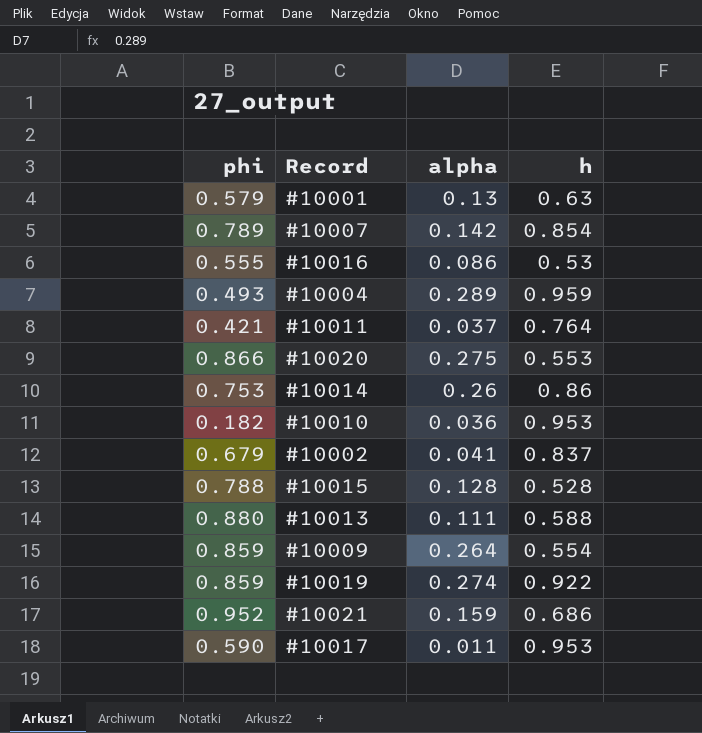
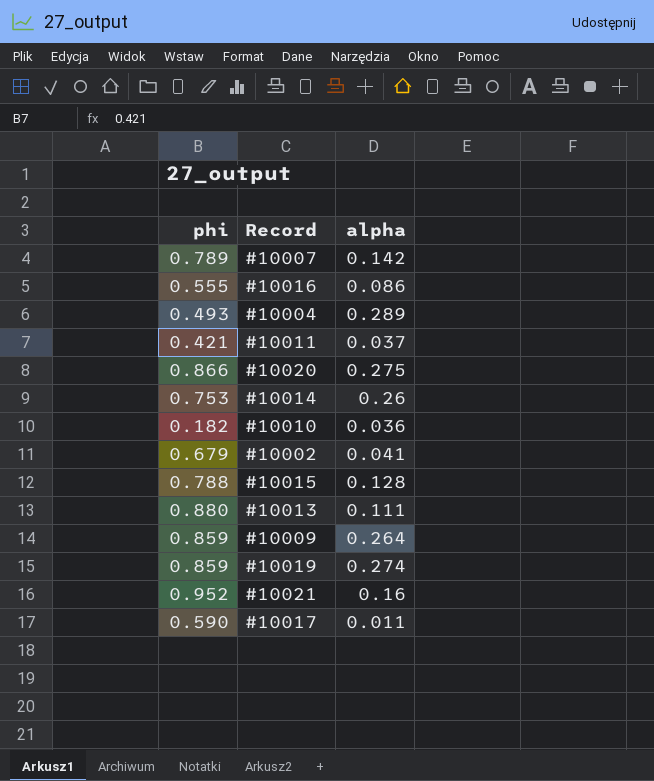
column h | position: 4 -> none
row #10001: 0.579 | 0.13 | 0.63 -> none
#10021 | alpha: 0.159 -> 0.16

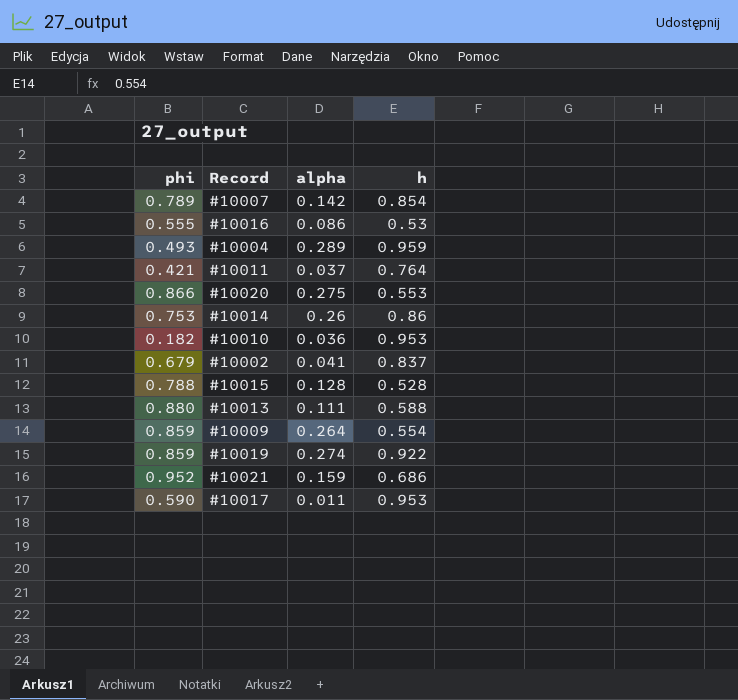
column h | position: none -> 4
#10021 | alpha: 0.16 -> 0.159

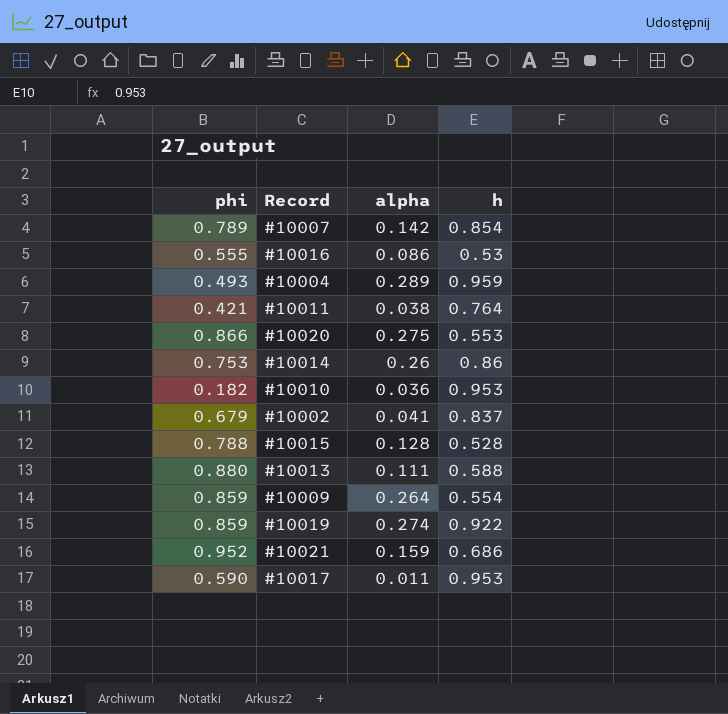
#10011 | alpha: 0.037 -> 0.038

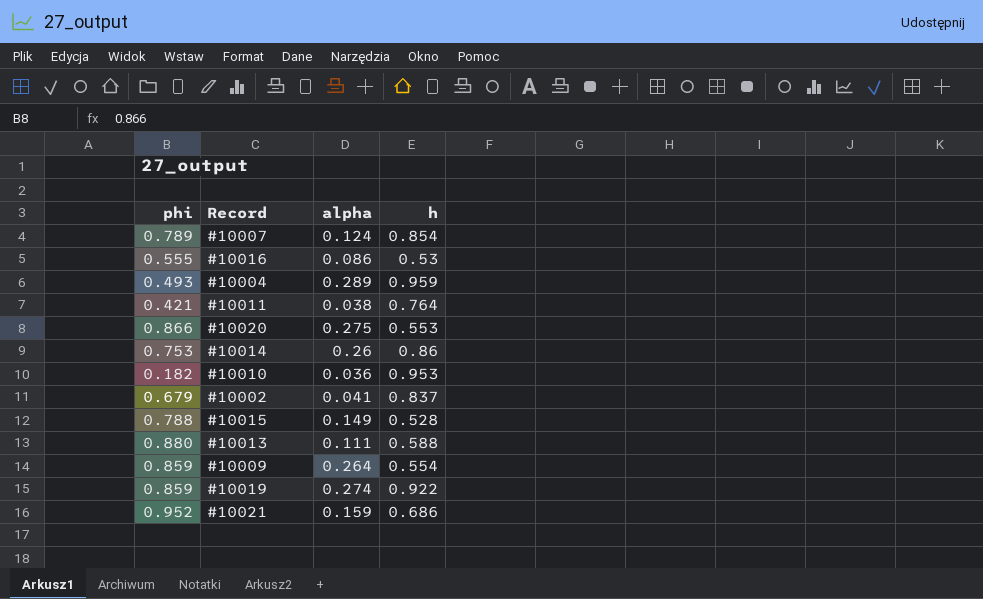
row #10017: 0.590 | 0.011 | 0.953 -> none
#10007 | alpha: 0.142 -> 0.124
#10015 | alpha: 0.128 -> 0.149

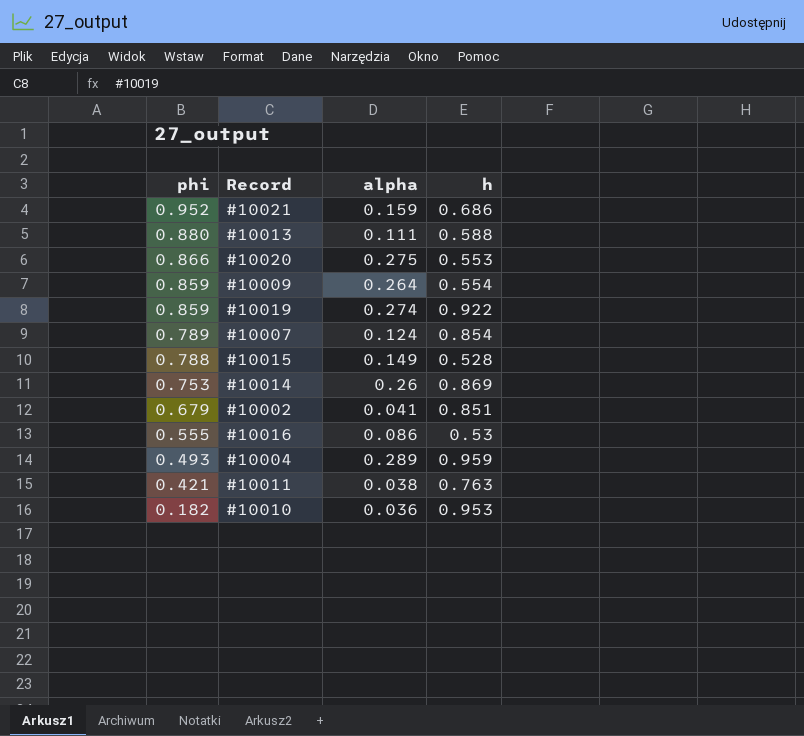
row order: none -> phi descending
#10014 | h: 0.86 -> 0.869
#10002 | h: 0.837 -> 0.851
#10011 | h: 0.764 -> 0.763

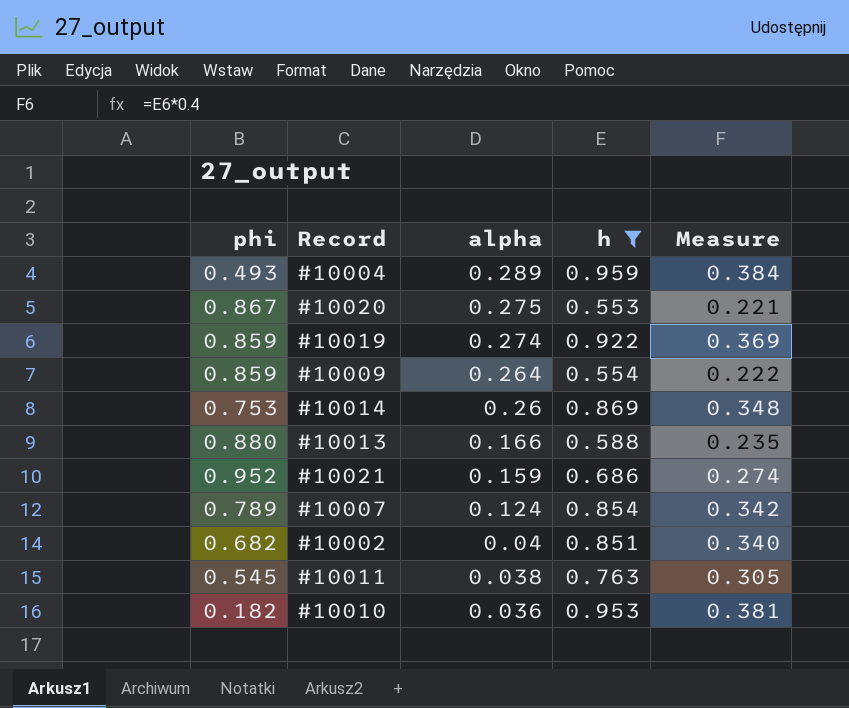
filter: none -> h >= 0.553
row order: phi descending -> alpha descending
column Measure | formula: none -> [h] * 0.4
#10020 | phi: 0.866 -> 0.867
#10013 | alpha: 0.111 -> 0.166
#10002 | phi: 0.679 -> 0.682
#10002 | alpha: 0.041 -> 0.04
#10011 | phi: 0.421 -> 0.545

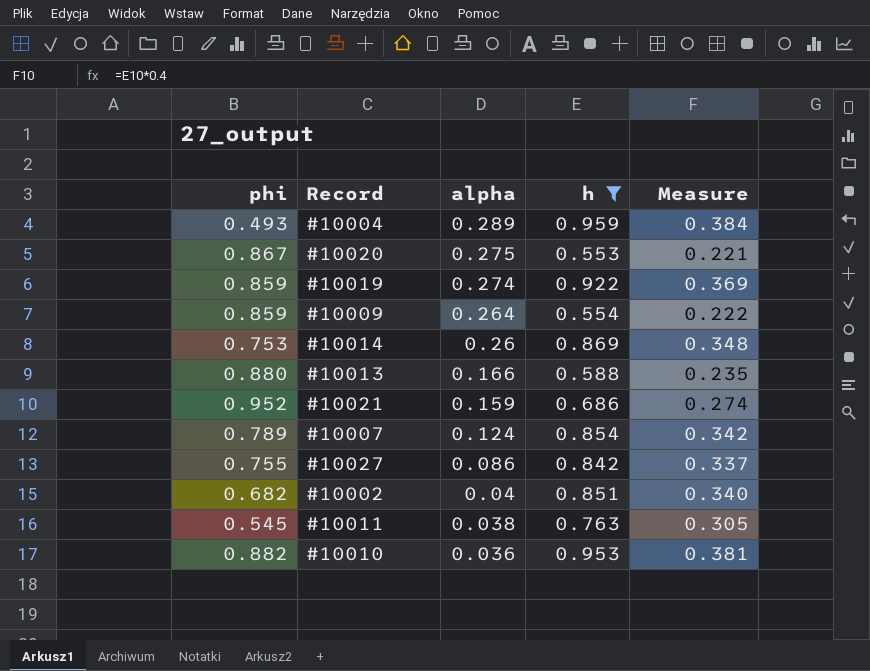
row #10027: none -> 0.755 | 0.086 | 0.842 | 0.337
#10010 | phi: 0.182 -> 0.882

